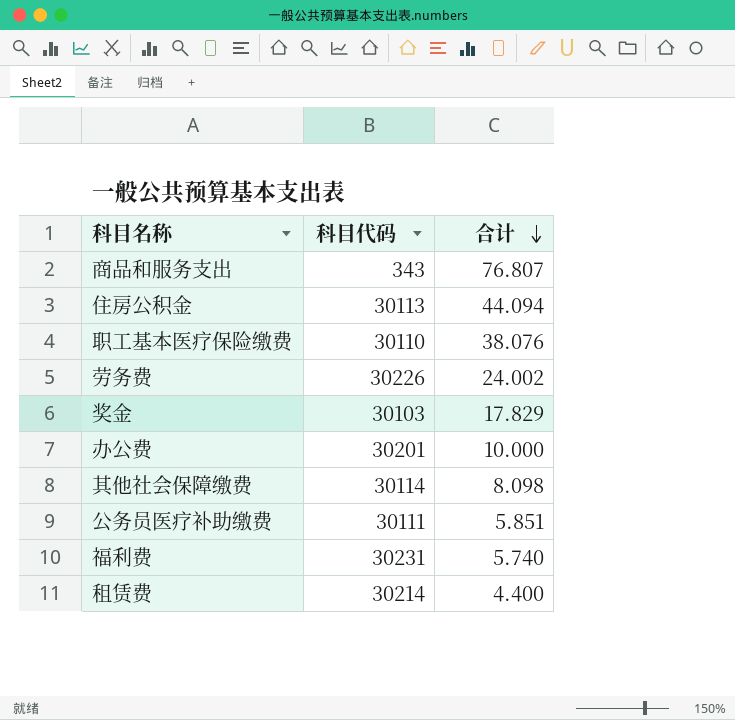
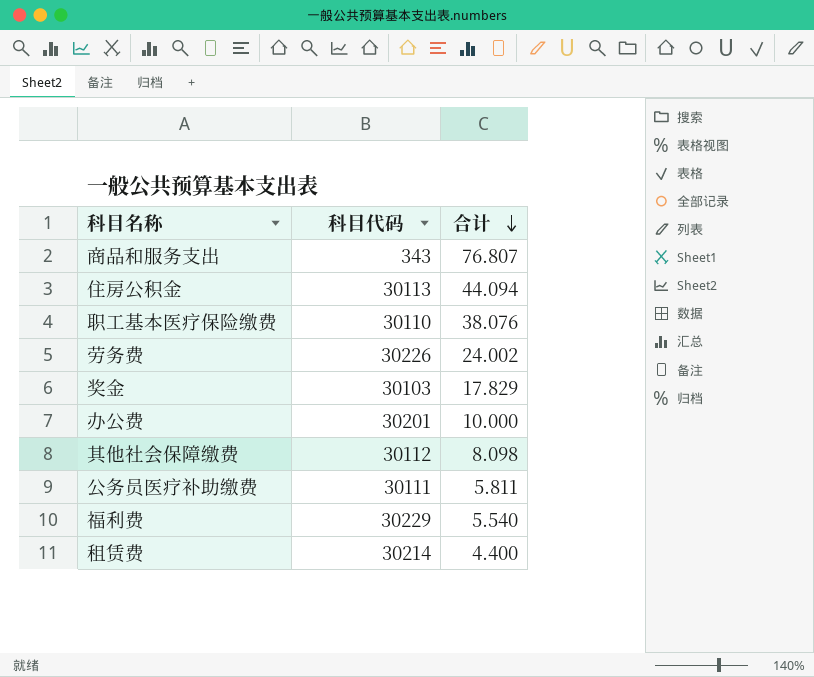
其他社会保障缴费 | 科目代码: 30114 -> 30112
公务员医疗补助缴费 | 合计: 5.851 -> 5.811
福利费 | 科目代码: 30231 -> 30229
福利费 | 合计: 5.740 -> 5.540

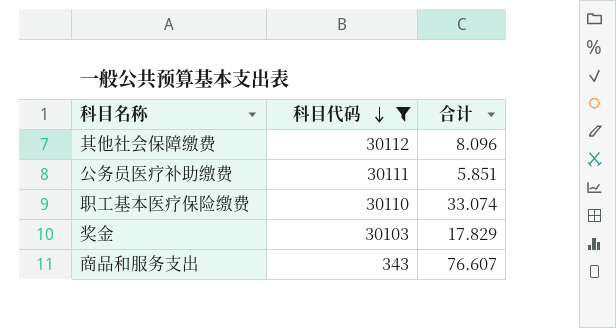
filter: none -> 科目代码 <= 30112
row order: 合计 descending -> 科目代码 descending
其他社会保障缴费 | 合计: 8.098 -> 8.096
公务员医疗补助缴费 | 合计: 5.811 -> 5.851
职工基本医疗保险缴费 | 合计: 38.076 -> 33.074
商品和服务支出 | 合计: 76.807 -> 76.607

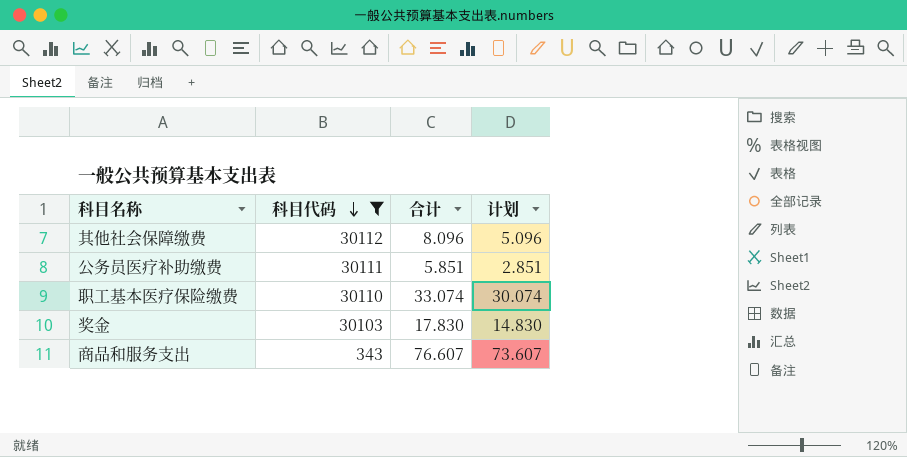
column 计划 | formula: none -> [合计] - 3
奖金 | 合计: 17.829 -> 17.830

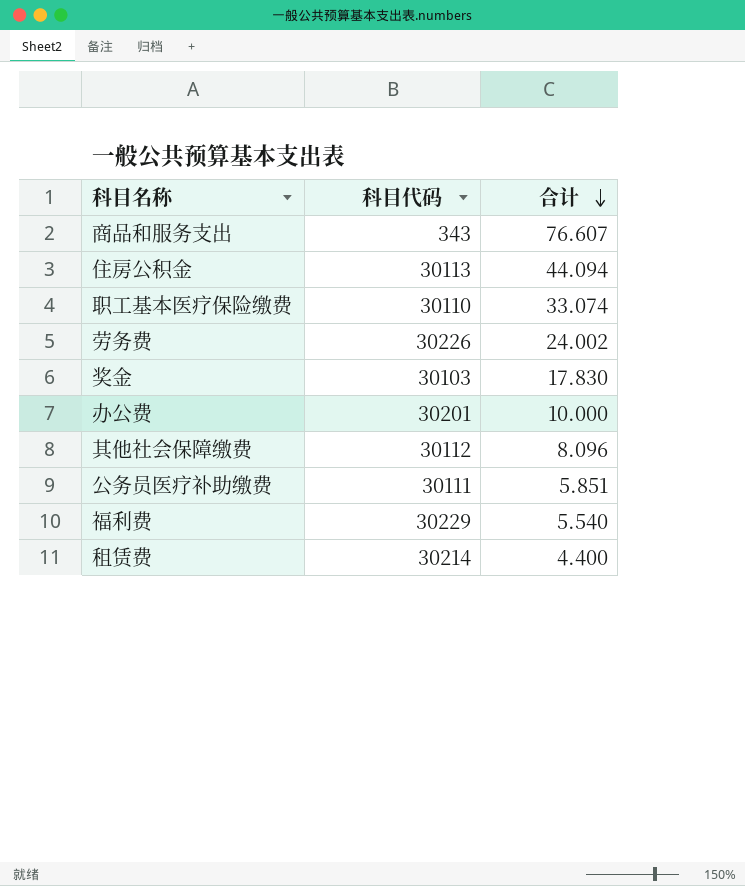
filter: 科目代码 <= 30112 -> none
row order: 科目代码 descending -> 合计 descending
column 计划 | formula: [合计] - 3 -> none

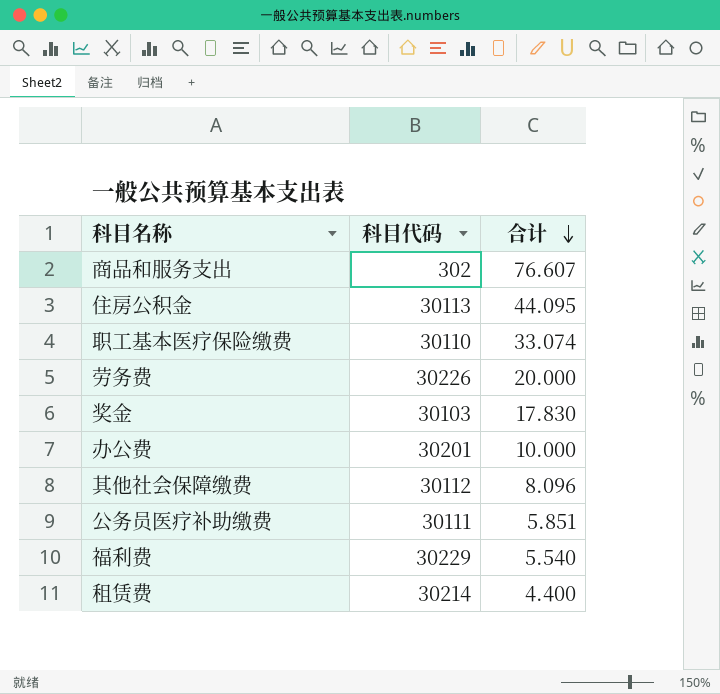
商品和服务支出 | 科目代码: 343 -> 302
住房公积金 | 合计: 44.094 -> 44.095
劳务费 | 合计: 24.002 -> 20.000

